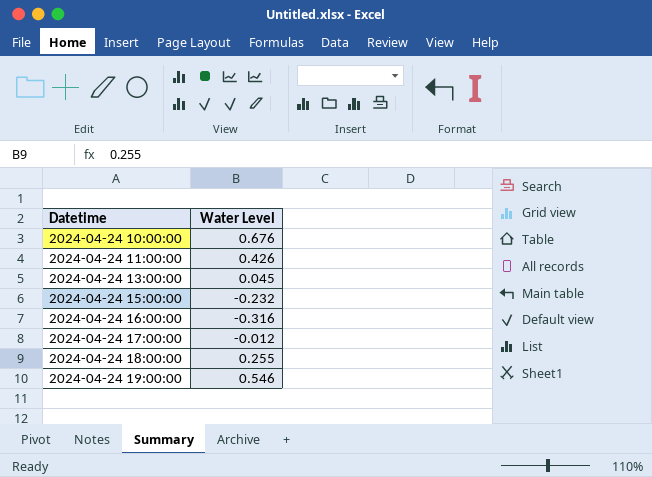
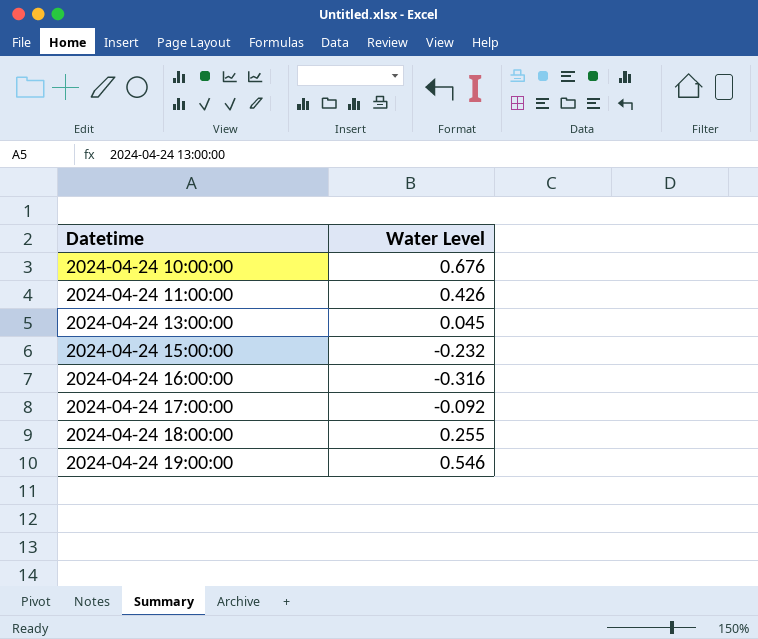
2024-04-24 17:00:00 | Water Level: -0.012 -> -0.092

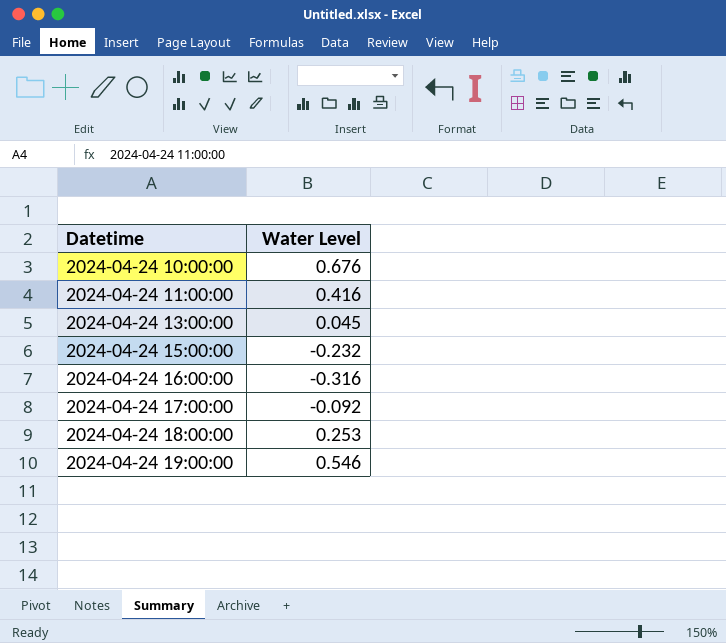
2024-04-24 11:00:00 | Water Level: 0.426 -> 0.416
2024-04-24 18:00:00 | Water Level: 0.255 -> 0.253

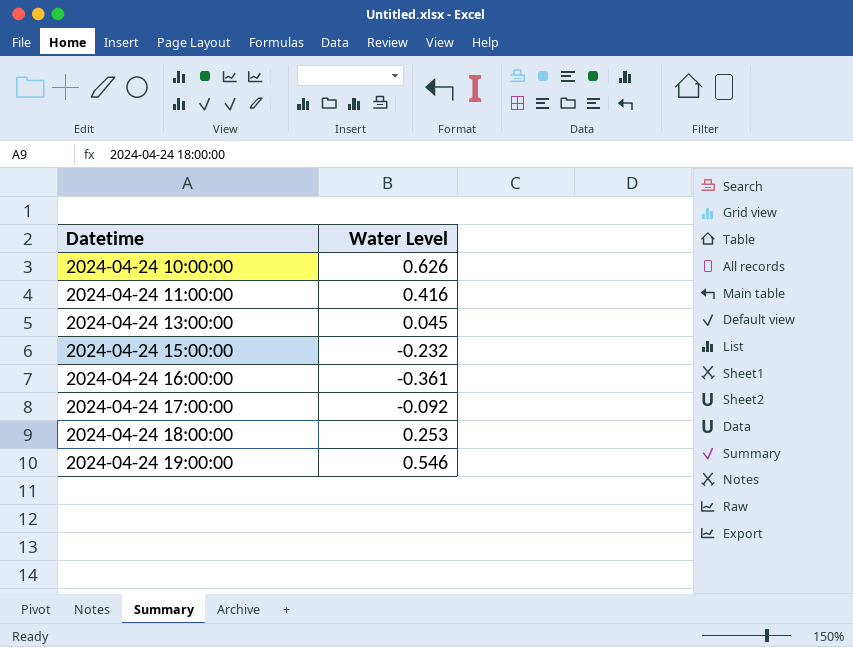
2024-04-24 10:00:00 | Water Level: 0.676 -> 0.626
2024-04-24 16:00:00 | Water Level: -0.316 -> -0.361

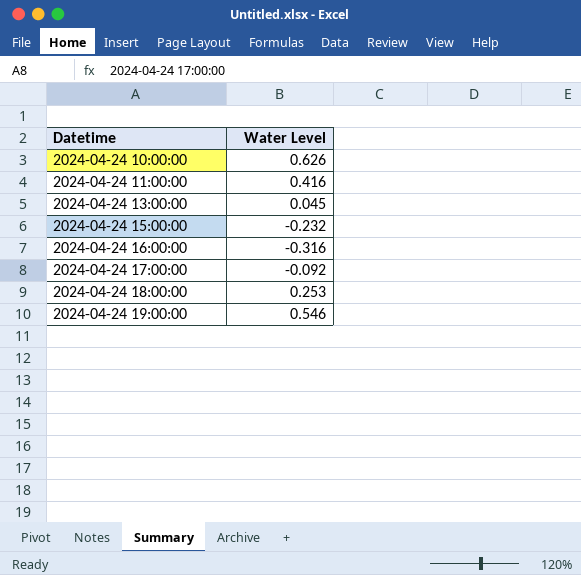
2024-04-24 16:00:00 | Water Level: -0.361 -> -0.316

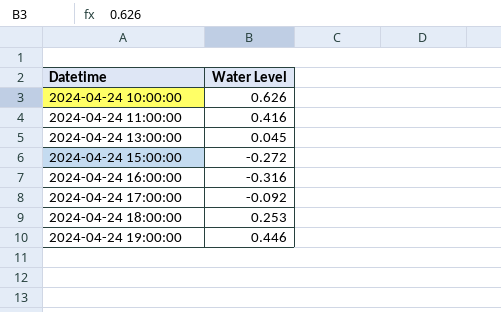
2024-04-24 15:00:00 | Water Level: -0.232 -> -0.272
2024-04-24 19:00:00 | Water Level: 0.546 -> 0.446

